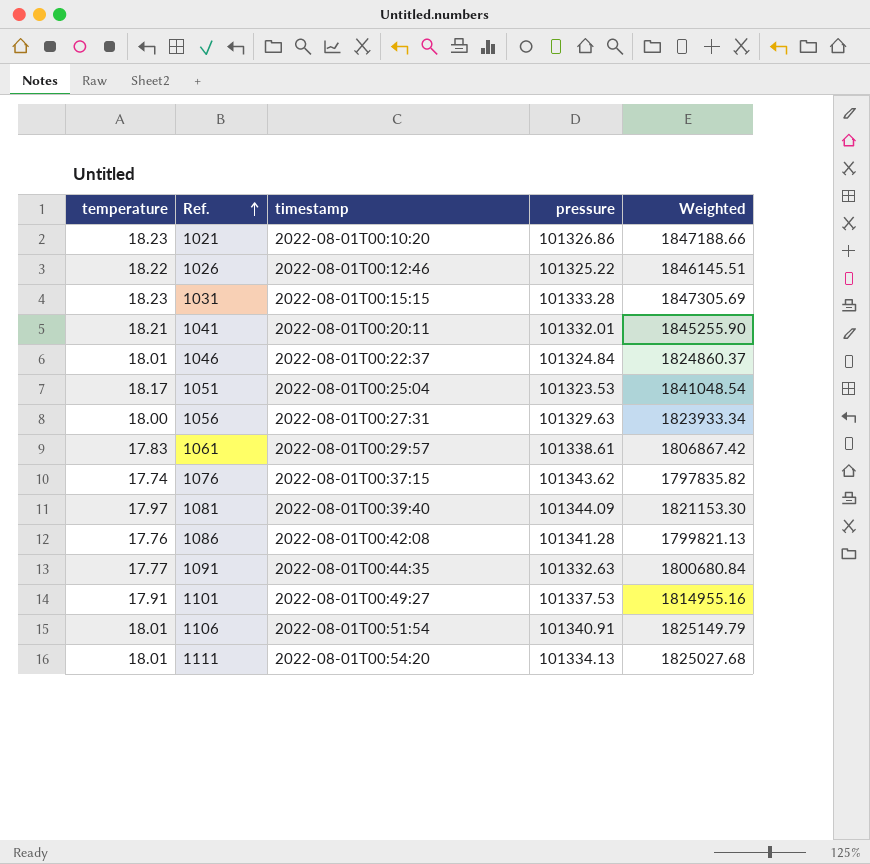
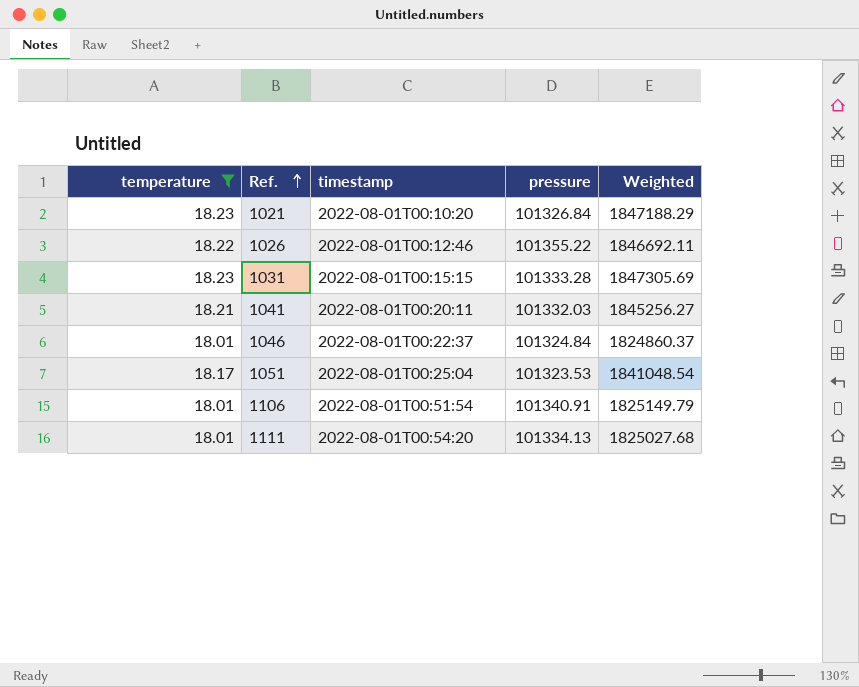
filter: none -> temperature >= 18.01
1021 | pressure: 101326.86 -> 101326.84
1021 | Weighted: 1847188.66 -> 1847188.29
1026 | pressure: 101325.22 -> 101355.22
1026 | Weighted: 1846145.51 -> 1846692.11
1041 | pressure: 101332.01 -> 101332.03
1041 | Weighted: 1845255.90 -> 1845256.27

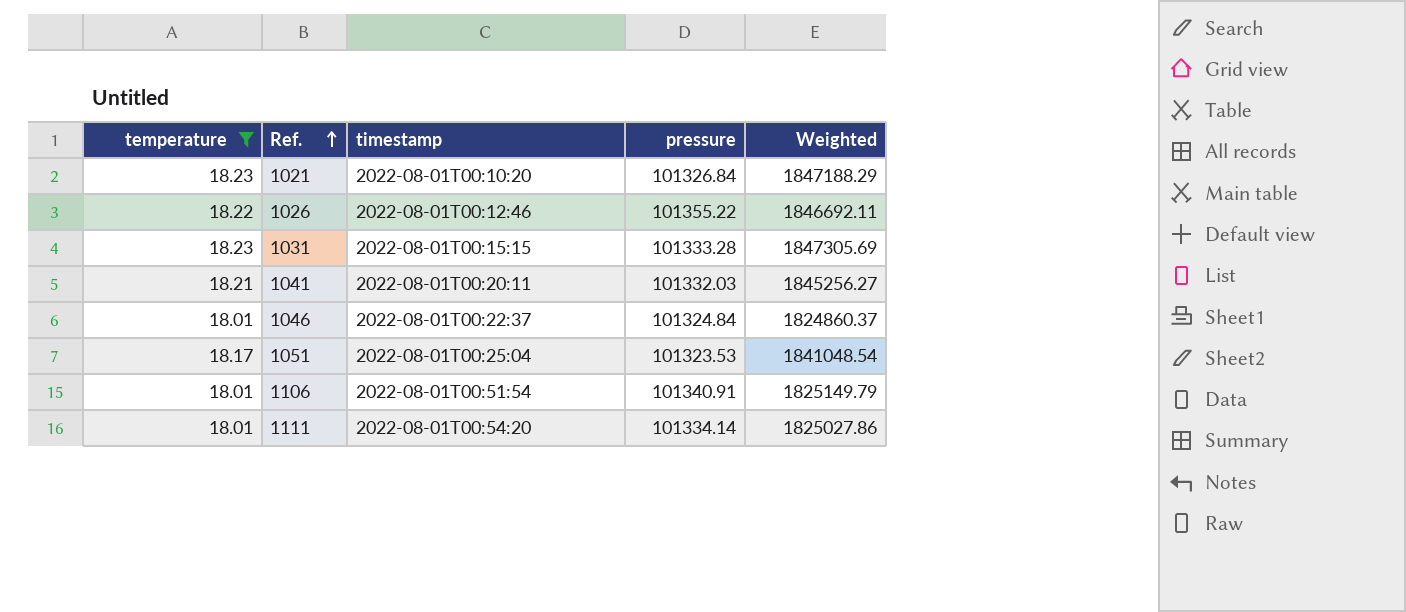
1111 | pressure: 101334.13 -> 101334.14
1111 | Weighted: 1825027.68 -> 1825027.86

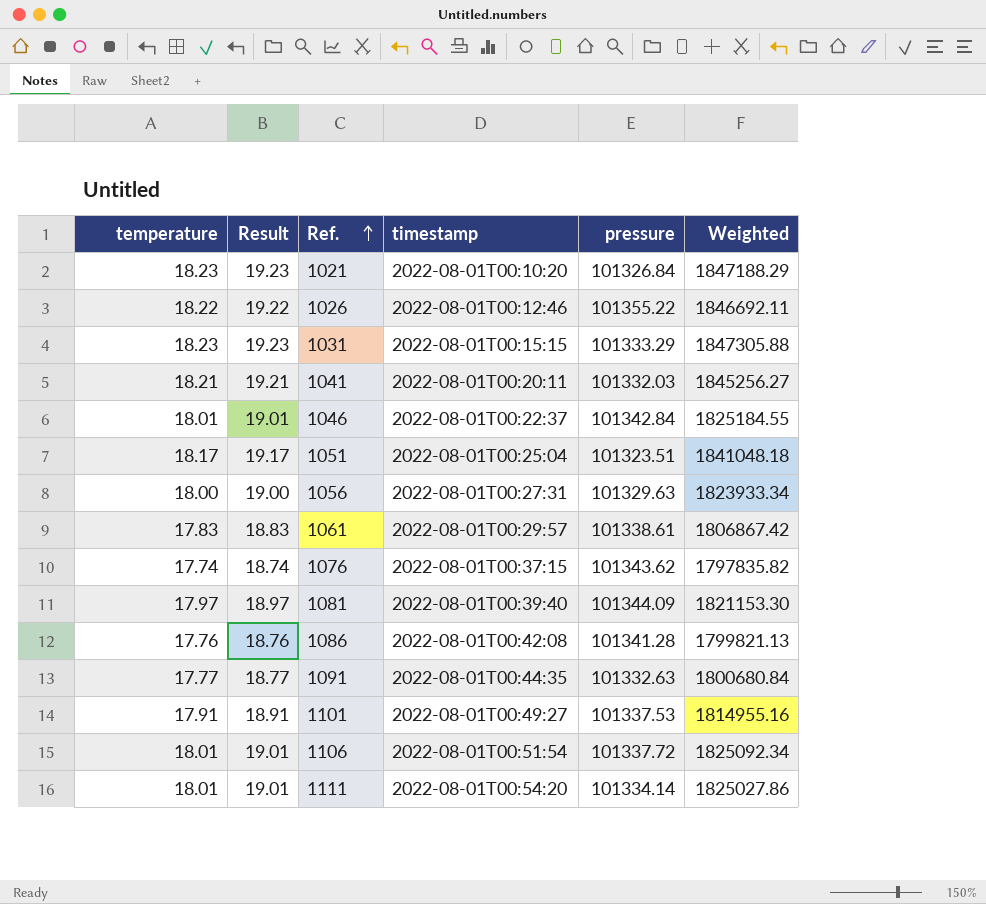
filter: temperature >= 18.01 -> none
column Result | formula: none -> [temperature] + 1
1031 | pressure: 101333.28 -> 101333.29
1031 | Weighted: 1847305.69 -> 1847305.88
1046 | pressure: 101324.84 -> 101342.84
1046 | Weighted: 1824860.37 -> 1825184.55
1051 | pressure: 101323.53 -> 101323.51
1051 | Weighted: 1841048.54 -> 1841048.18
1106 | pressure: 101340.91 -> 101337.72
1106 | Weighted: 1825149.79 -> 1825092.34

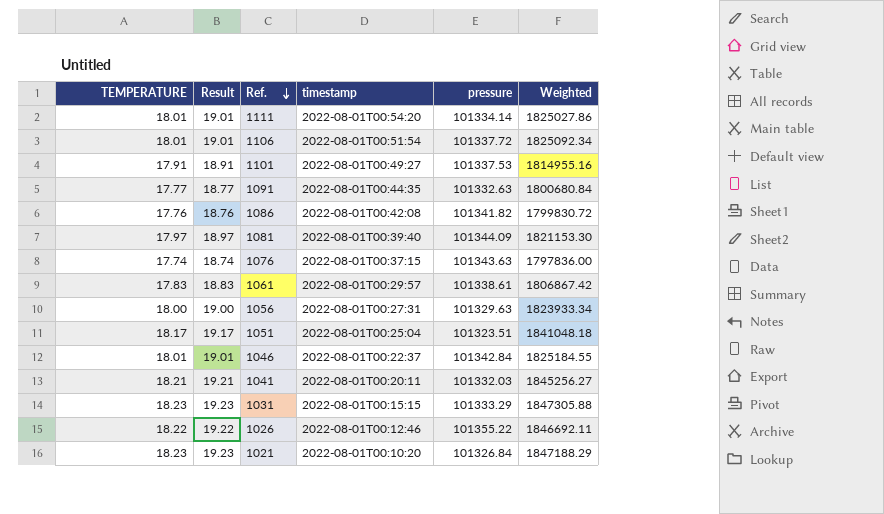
row order: Ref. ascending -> Ref. descending
column name: temperature -> TEMPERATURE
1086 | pressure: 101341.28 -> 101341.82
1086 | Weighted: 1799821.13 -> 1799830.72
1076 | pressure: 101343.62 -> 101343.63
1076 | Weighted: 1797835.82 -> 1797836.00

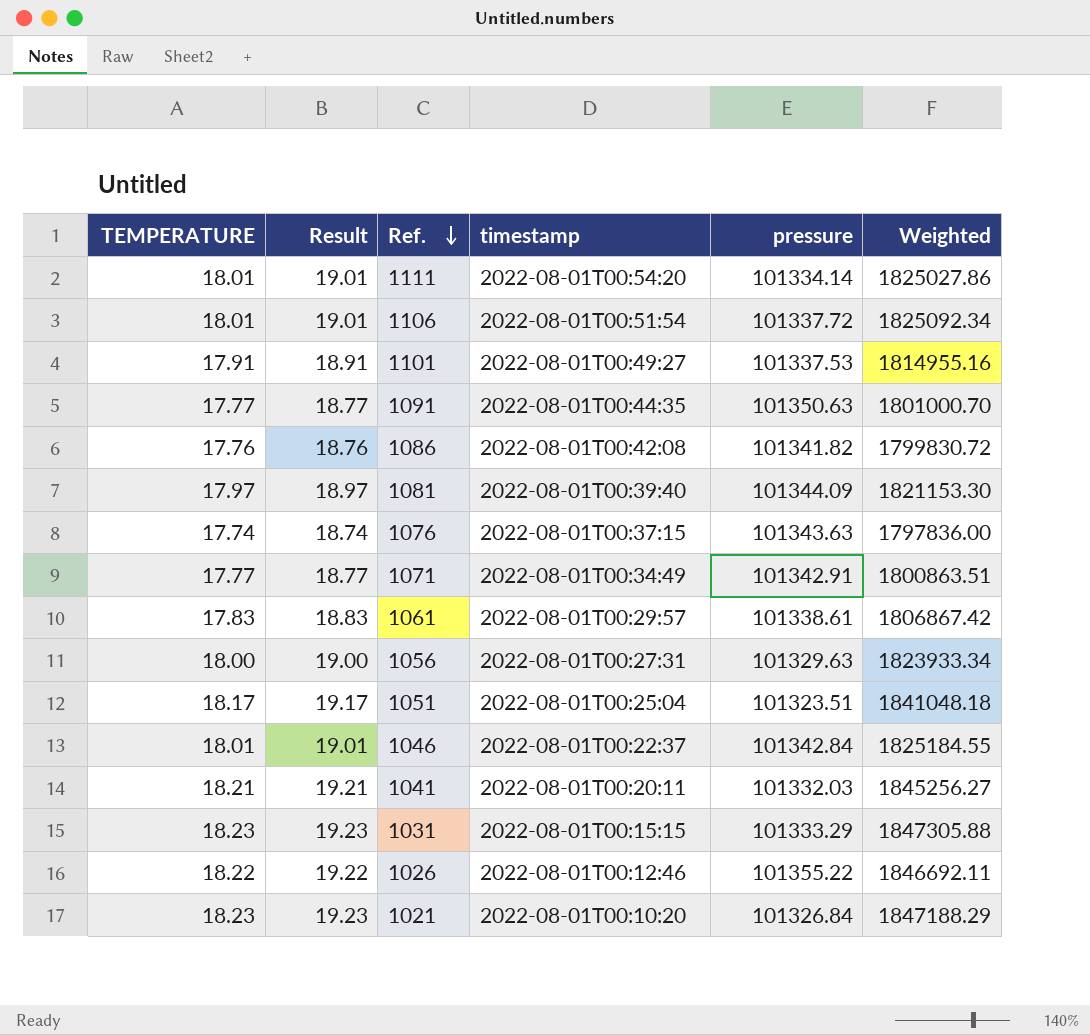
1091 | pressure: 101332.63 -> 101350.63
1091 | Weighted: 1800680.84 -> 1801000.70
row 1071: none -> 17.77 | 18.77 | 2022-08-01T00:34:49 | 101342.91 | 1800863.51

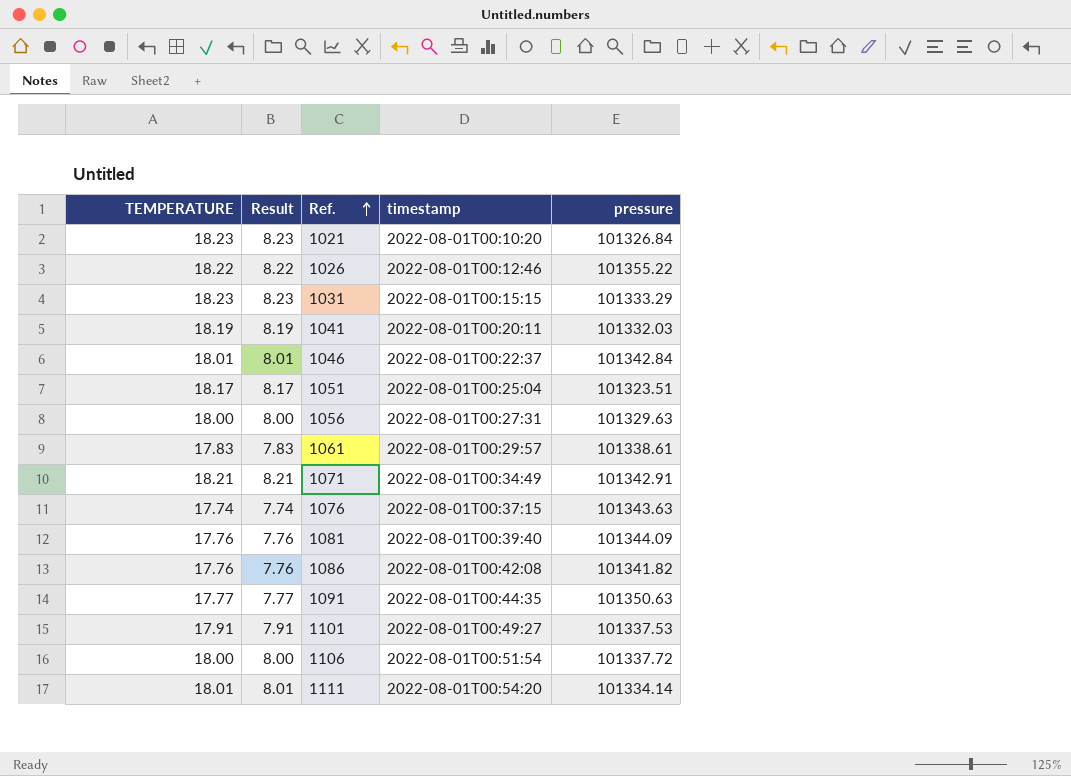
row order: Ref. descending -> Ref. ascending
column Weighted | formula: [TEMPERATURE] * [pressure] -> none
column Result | formula: [TEMPERATURE] + 1 -> [TEMPERATURE] - 10
1041 | TEMPERATURE: 18.21 -> 18.19
1071 | TEMPERATURE: 17.77 -> 18.21
1081 | TEMPERATURE: 17.97 -> 17.76
1106 | TEMPERATURE: 18.01 -> 18.00

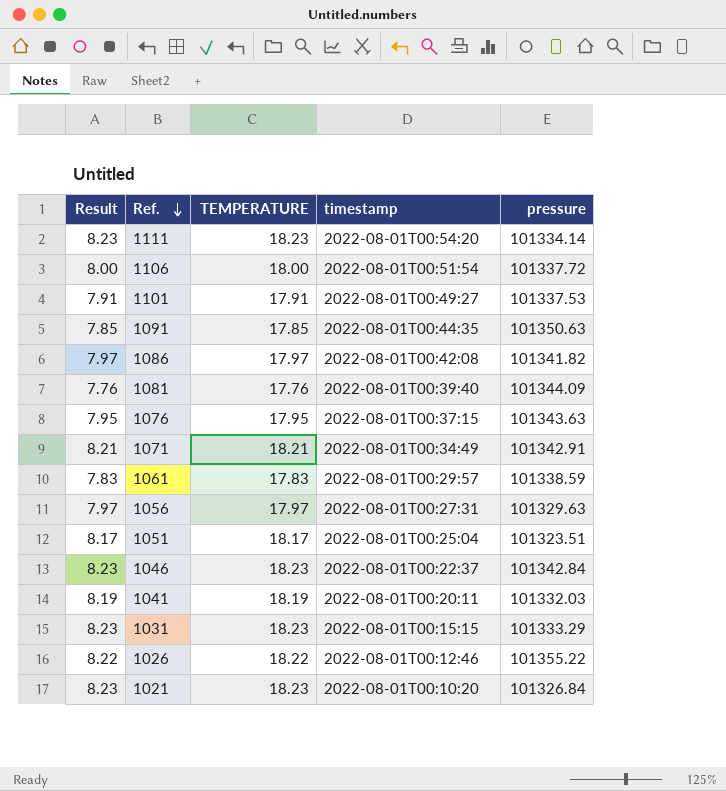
row order: Ref. ascending -> Ref. descending
column TEMPERATURE | position: 1 -> 3
1111 | Result: 8.01 -> 8.23
1111 | TEMPERATURE: 18.01 -> 18.23
1091 | Result: 7.77 -> 7.85
1091 | TEMPERATURE: 17.77 -> 17.85
1086 | Result: 7.76 -> 7.97
1086 | TEMPERATURE: 17.76 -> 17.97
1076 | Result: 7.74 -> 7.95
1076 | TEMPERATURE: 17.74 -> 17.95
1061 | pressure: 101338.61 -> 101338.59
1056 | Result: 8.00 -> 7.97
1056 | TEMPERATURE: 18.00 -> 17.97
1046 | Result: 8.01 -> 8.23
1046 | TEMPERATURE: 18.01 -> 18.23

